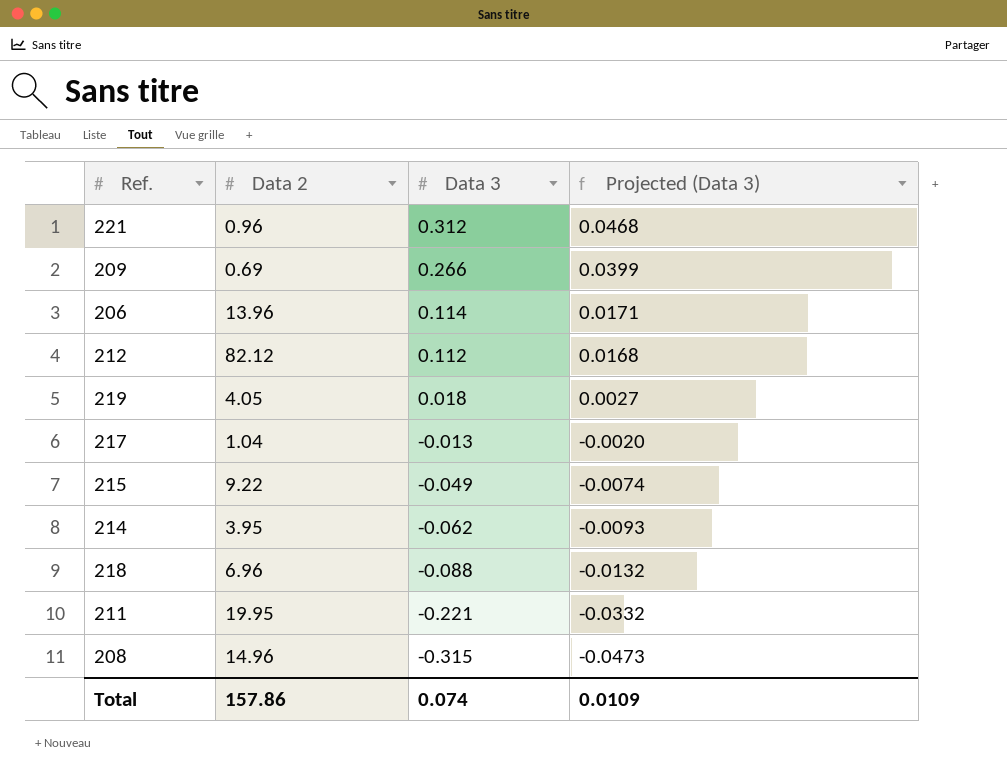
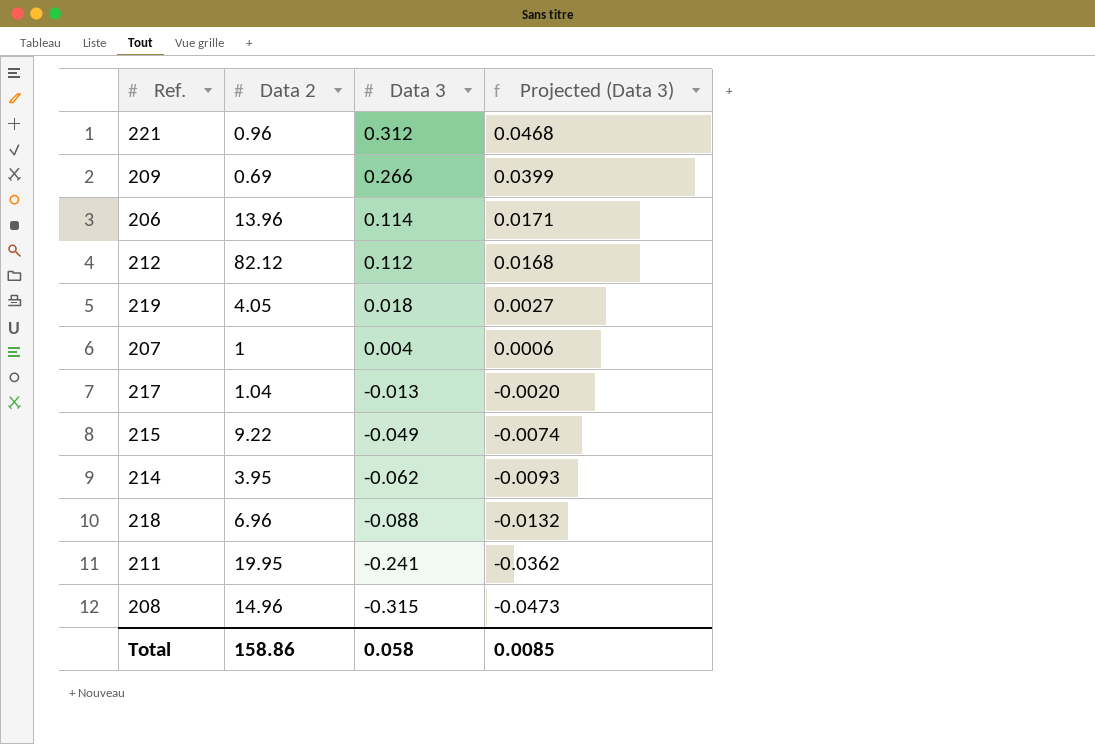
row 207: none -> 1 | 0.004 | 0.0006
211 | Data 3: -0.221 -> -0.241
211 | Projected (Data 3): -0.0332 -> -0.0362
Total | Data 2: 157.86 -> 158.86
Total | Data 3: 0.074 -> 0.058
Total | Projected (Data 3): 0.0109 -> 0.0085

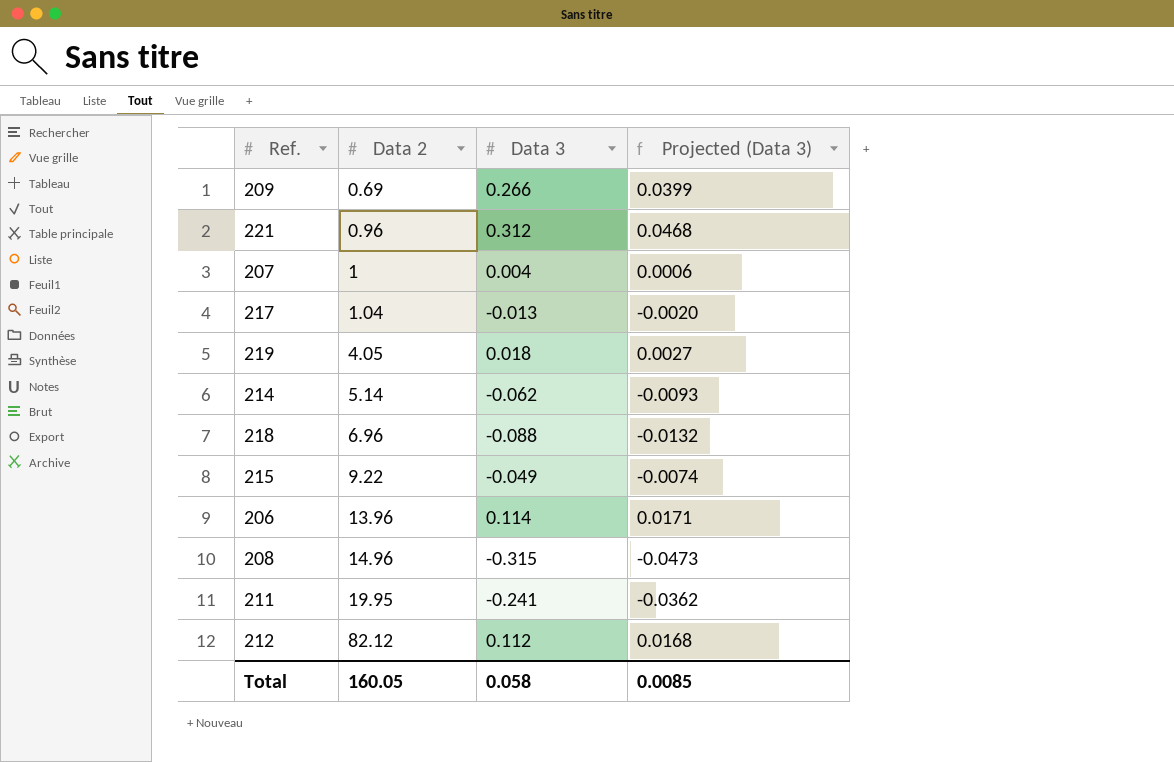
row order: Data 3 descending -> Data 2 ascending
214 | Data 2: 3.95 -> 5.14
Total | Data 2: 158.86 -> 160.05

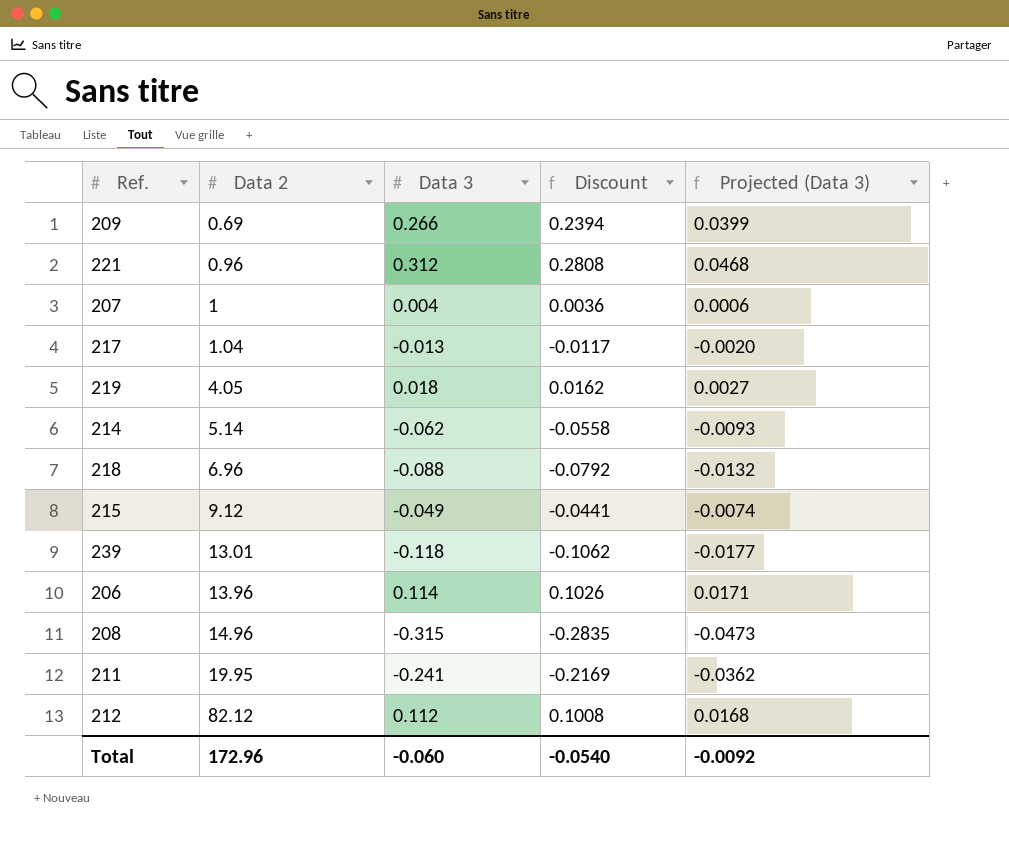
column Discount | formula: none -> [Data 3] * 0.9
215 | Data 2: 9.22 -> 9.12
row 239: none -> 13.01 | -0.118 | -0.1062 | -0.0177
Total | Data 2: 160.05 -> 172.96
Total | Data 3: 0.058 -> -0.060
Total | Projected (Data 3): 0.0085 -> -0.0092

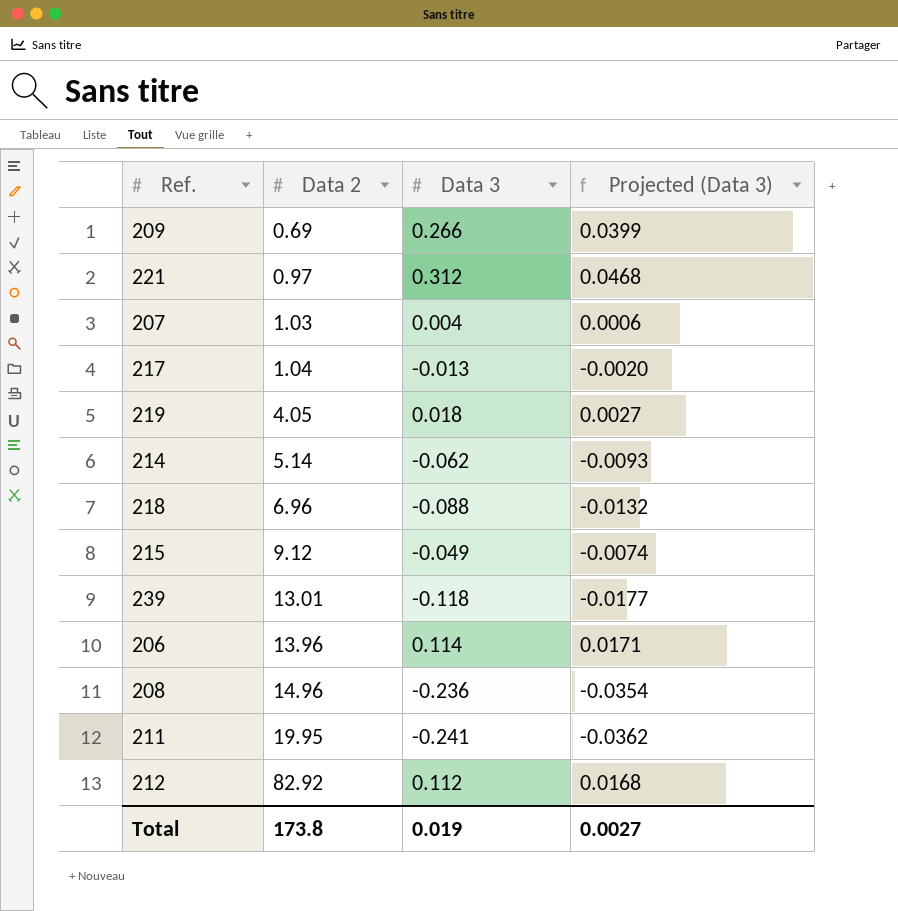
column Discount | formula: [Data 3] * 0.9 -> none
221 | Data 2: 0.96 -> 0.97
207 | Data 2: 1 -> 1.03
208 | Data 3: -0.315 -> -0.236
208 | Projected (Data 3): -0.0473 -> -0.0354
212 | Data 2: 82.12 -> 82.92
Total | Data 2: 172.96 -> 173.8
Total | Data 3: -0.060 -> 0.019
Total | Projected (Data 3): -0.0092 -> 0.0027

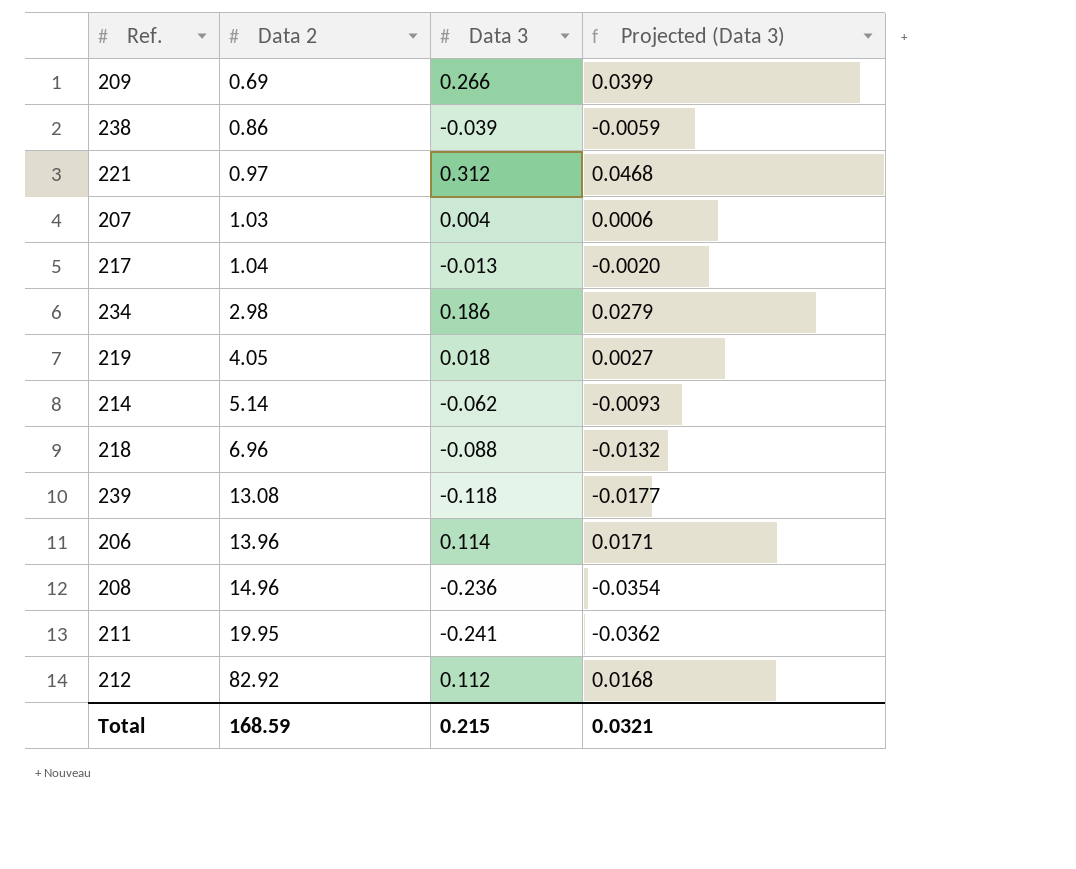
row 215: 9.12 | -0.049 | -0.0074 -> none
row 238: none -> 0.86 | -0.039 | -0.0059
row 234: none -> 2.98 | 0.186 | 0.0279
239 | Data 2: 13.01 -> 13.08
Total | Data 2: 173.8 -> 168.59
Total | Data 3: 0.019 -> 0.215
Total | Projected (Data 3): 0.0027 -> 0.0321

